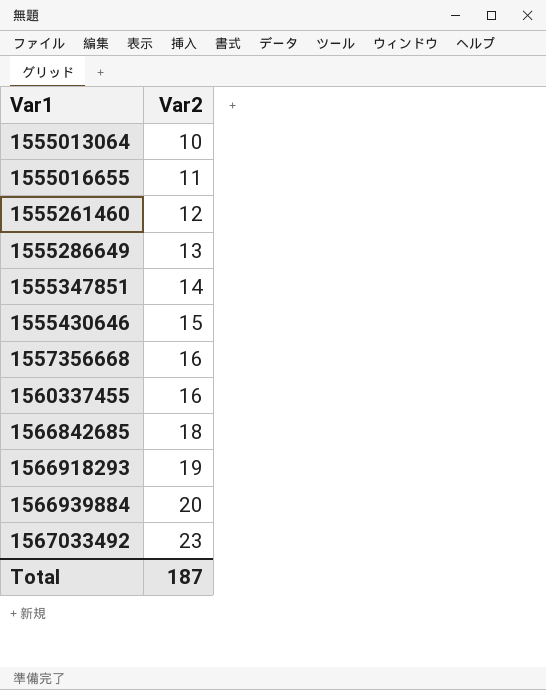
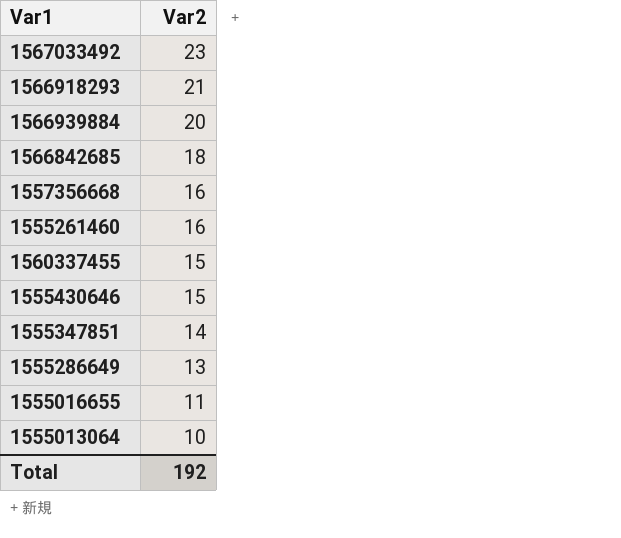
row order: Var1 ascending -> Var2 descending
1566918293 | Var2: 19 -> 21
1555261460 | Var2: 12 -> 16
1560337455 | Var2: 16 -> 15
Total | Var2: 187 -> 192

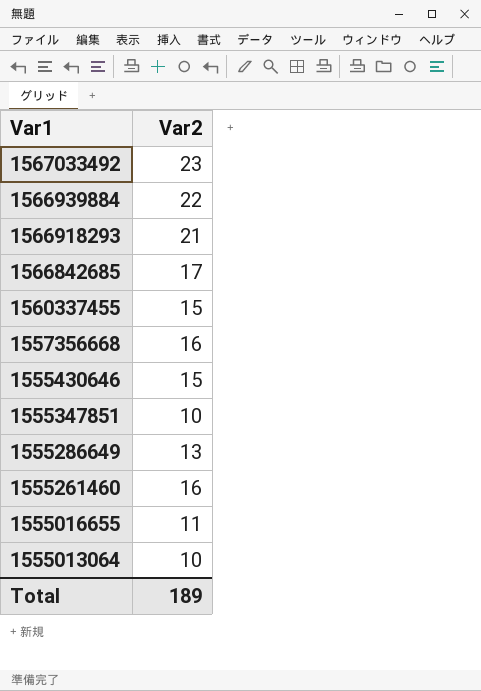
row order: Var2 descending -> Var1 descending
1566939884 | Var2: 20 -> 22
1566842685 | Var2: 18 -> 17
1555347851 | Var2: 14 -> 10
Total | Var2: 192 -> 189

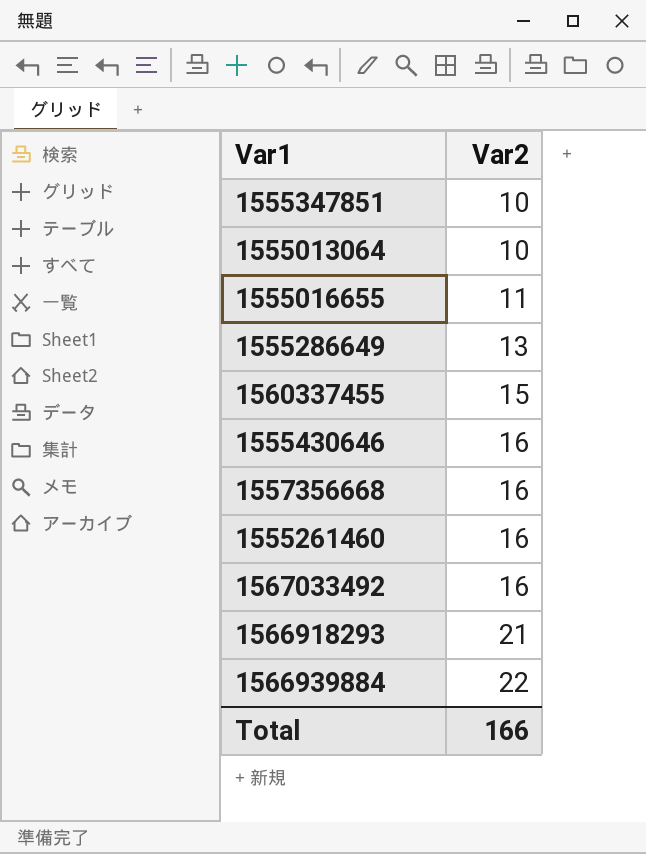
row order: Var1 descending -> Var2 ascending
row 1566842685: 17 -> none
1555430646 | Var2: 15 -> 16
1567033492 | Var2: 23 -> 16
Total | Var2: 189 -> 166

